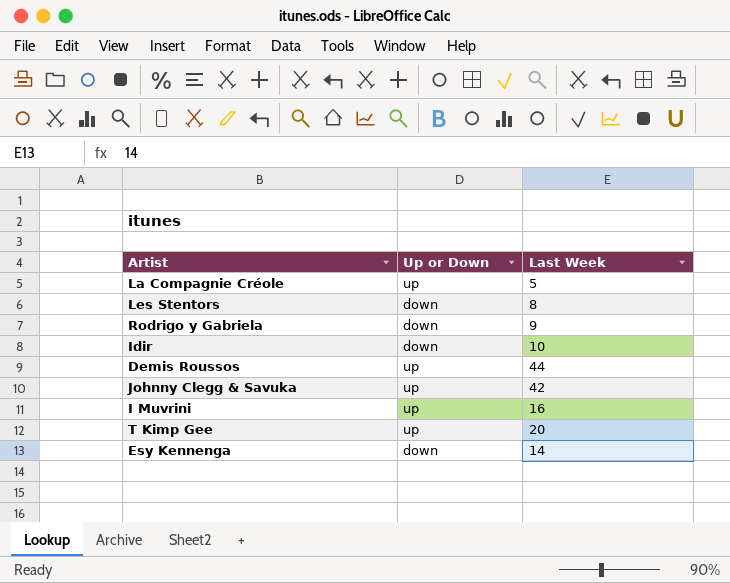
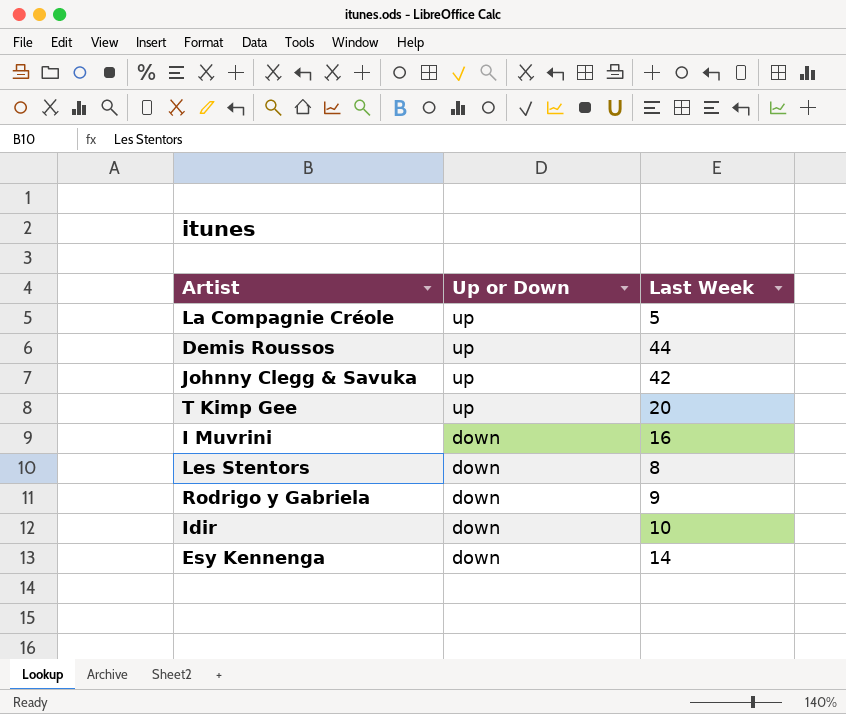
row order: none -> Up or Down descending
I Muvrini | Up or Down: up -> down

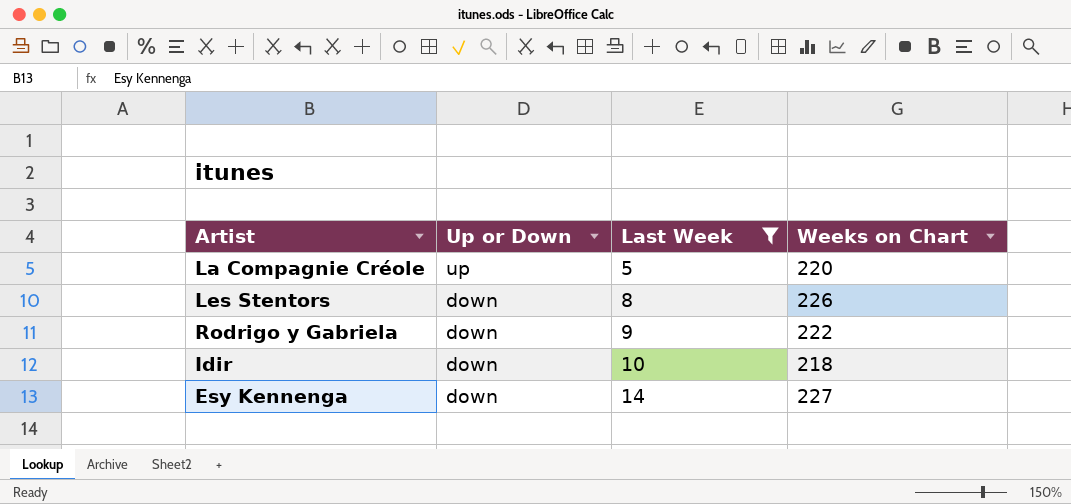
filter: none -> Last Week <= 14
column Weeks on Chart | position: none -> 4

